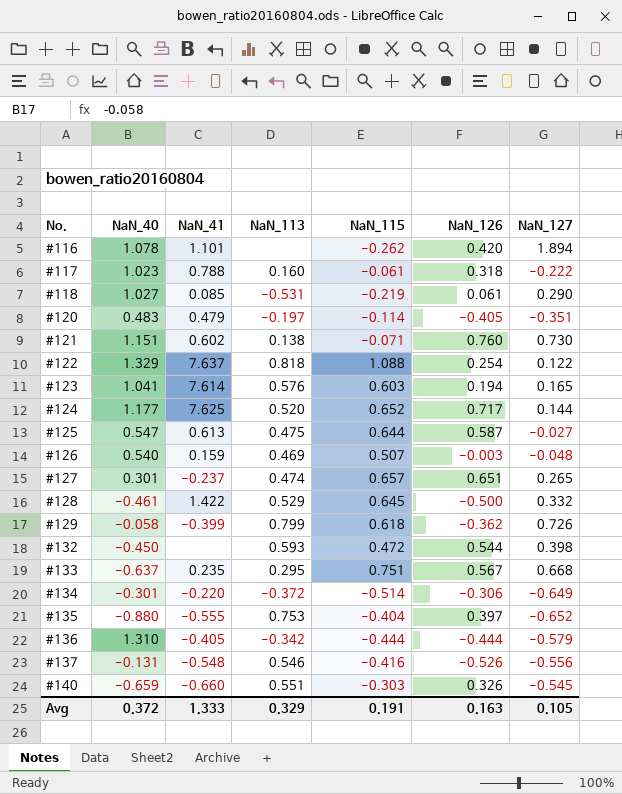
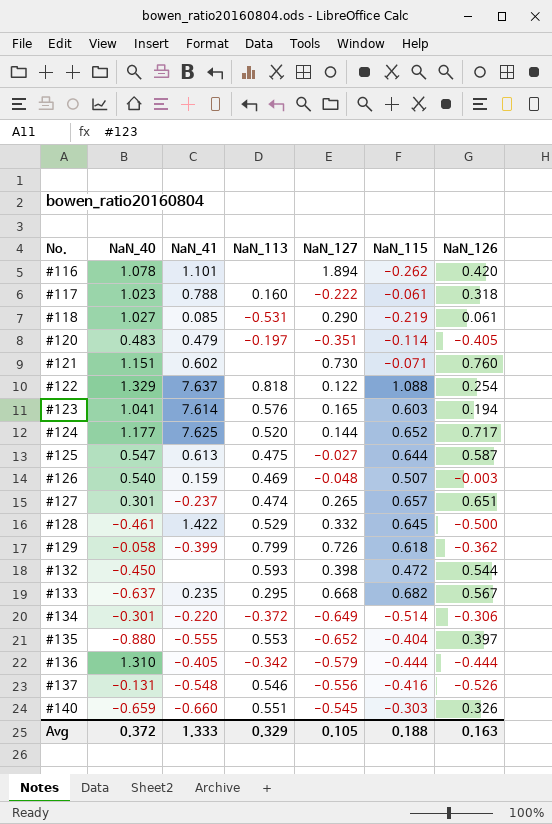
column NaN_127 | position: 7 -> 5
#121 | NaN_113: 0.138 -> none
#133 | NaN_115: 0.751 -> 0.682
#135 | NaN_113: 0.753 -> 0.553
Avg | NaN_115: 0.191 -> 0.188

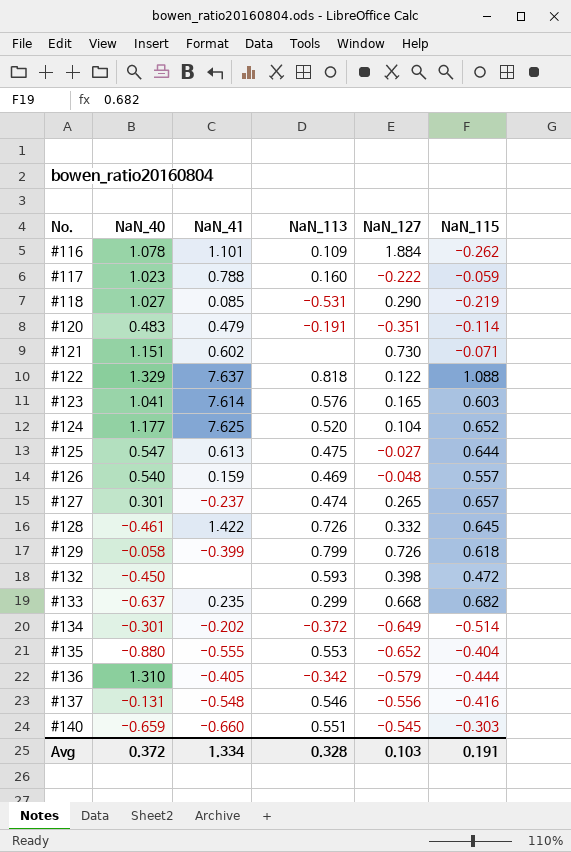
column NaN_126 | position: 7 -> none
#116 | NaN_113: none -> 0.109
#116 | NaN_127: 1.894 -> 1.884
#117 | NaN_115: -0.061 -> -0.059
#120 | NaN_113: -0.197 -> -0.191
#124 | NaN_127: 0.144 -> 0.104
#126 | NaN_115: 0.507 -> 0.557
#128 | NaN_113: 0.529 -> 0.726
#133 | NaN_113: 0.295 -> 0.299
#134 | NaN_41: -0.220 -> -0.202
Avg | NaN_41: 1.333 -> 1.334
Avg | NaN_113: 0.329 -> 0.328
Avg | NaN_127: 0.105 -> 0.103
Avg | NaN_115: 0.188 -> 0.191

